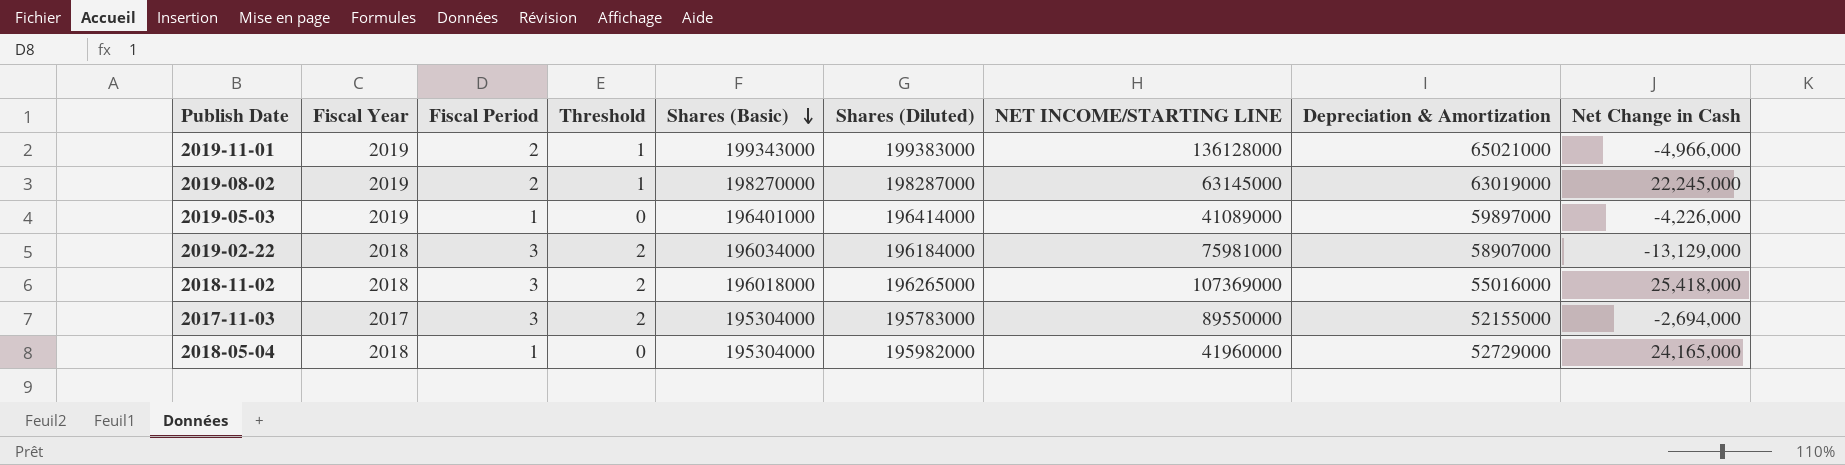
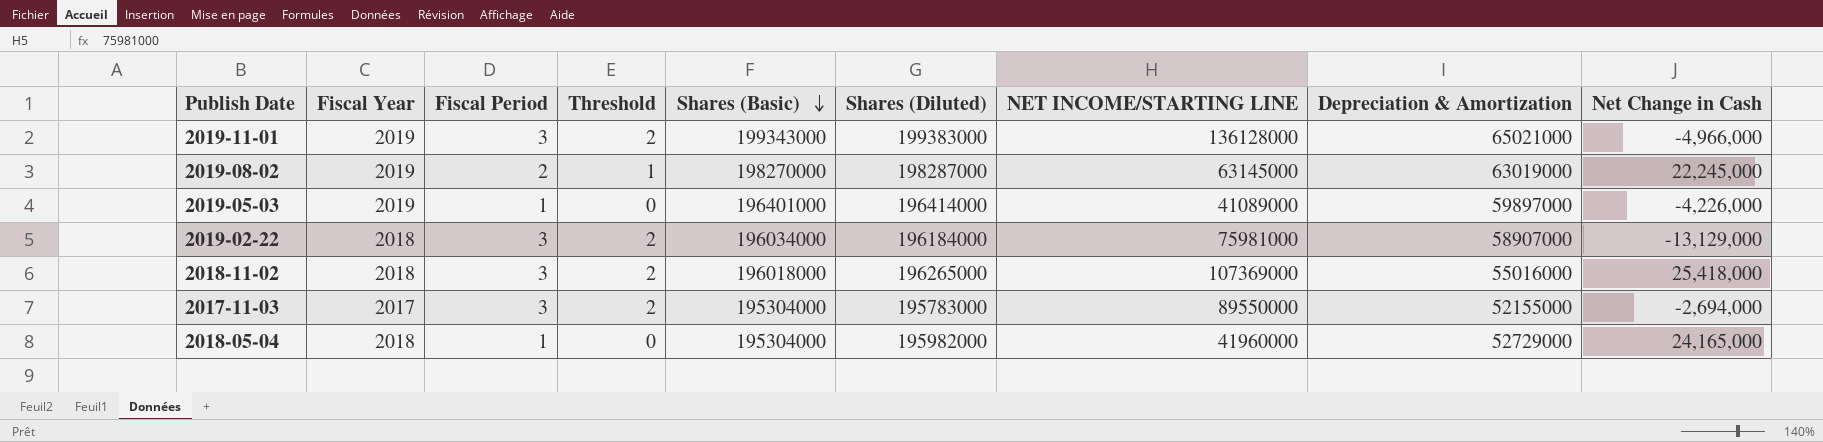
2019-11-01 | Fiscal Period: 2 -> 3
2019-11-01 | Threshold: 1 -> 2

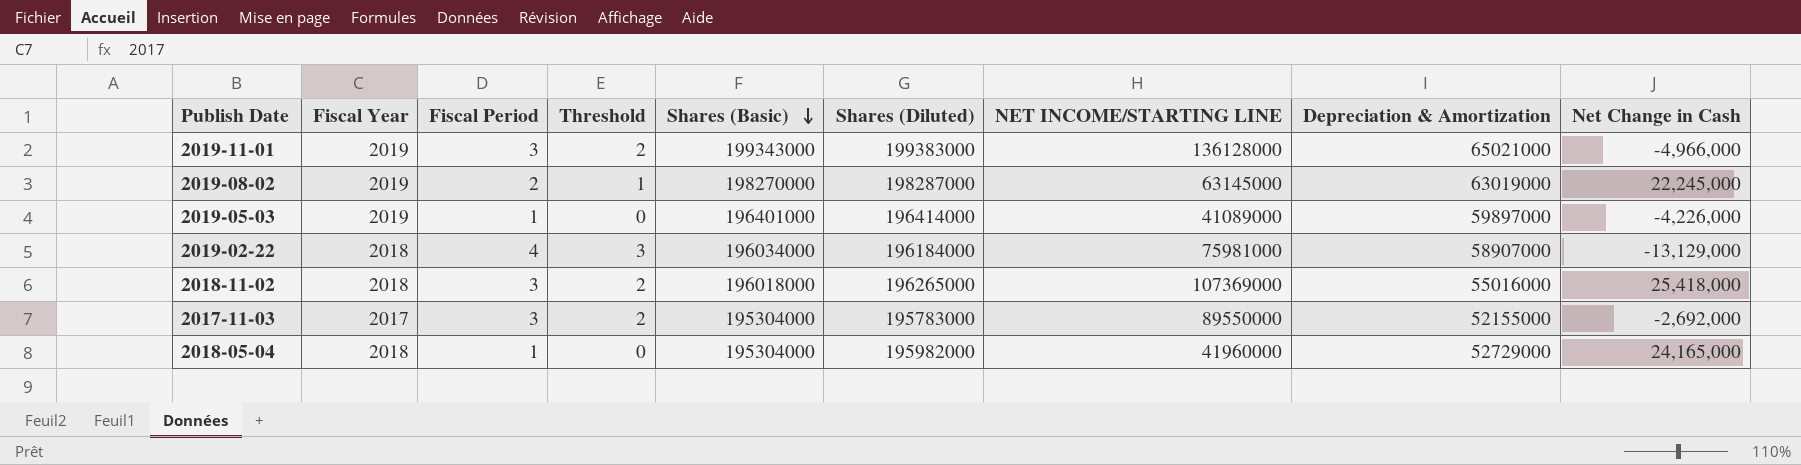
2019-02-22 | Fiscal Period: 3 -> 4
2019-02-22 | Threshold: 2 -> 3
2017-11-03 | Net Change in Cash: -2,694,000 -> -2,692,000

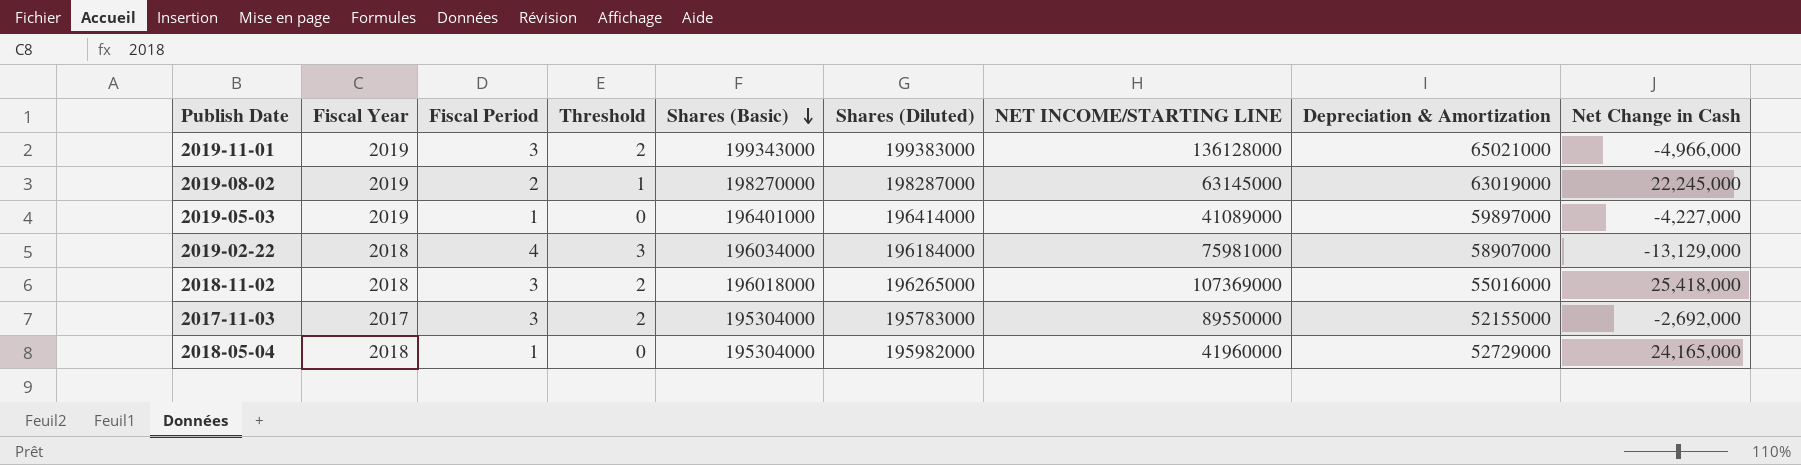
2019-05-03 | Net Change in Cash: -4,226,000 -> -4,227,000

